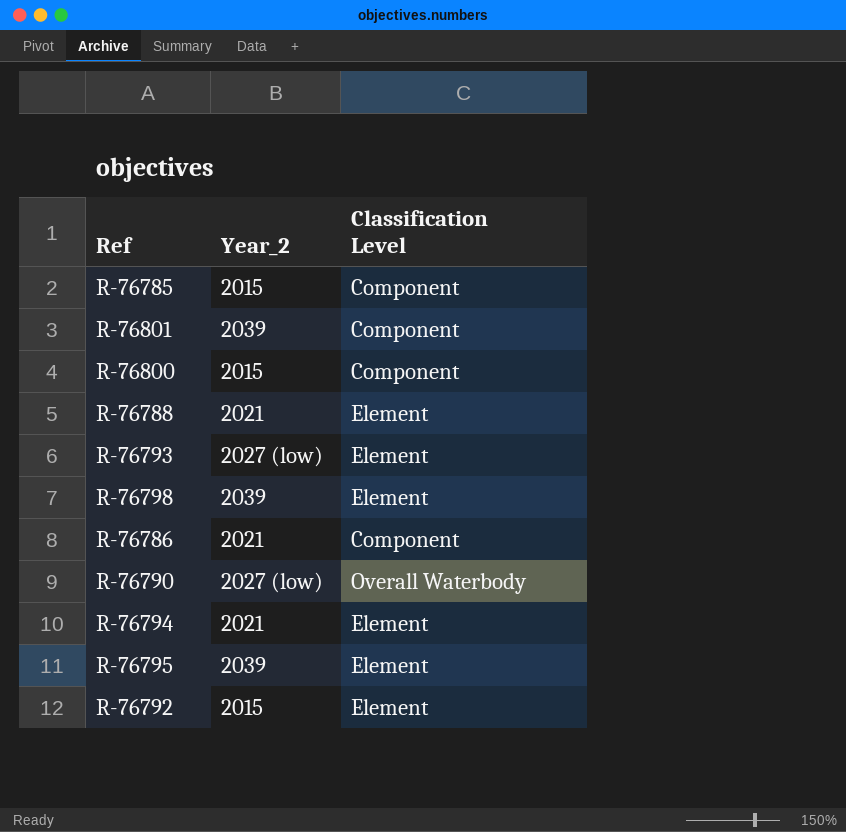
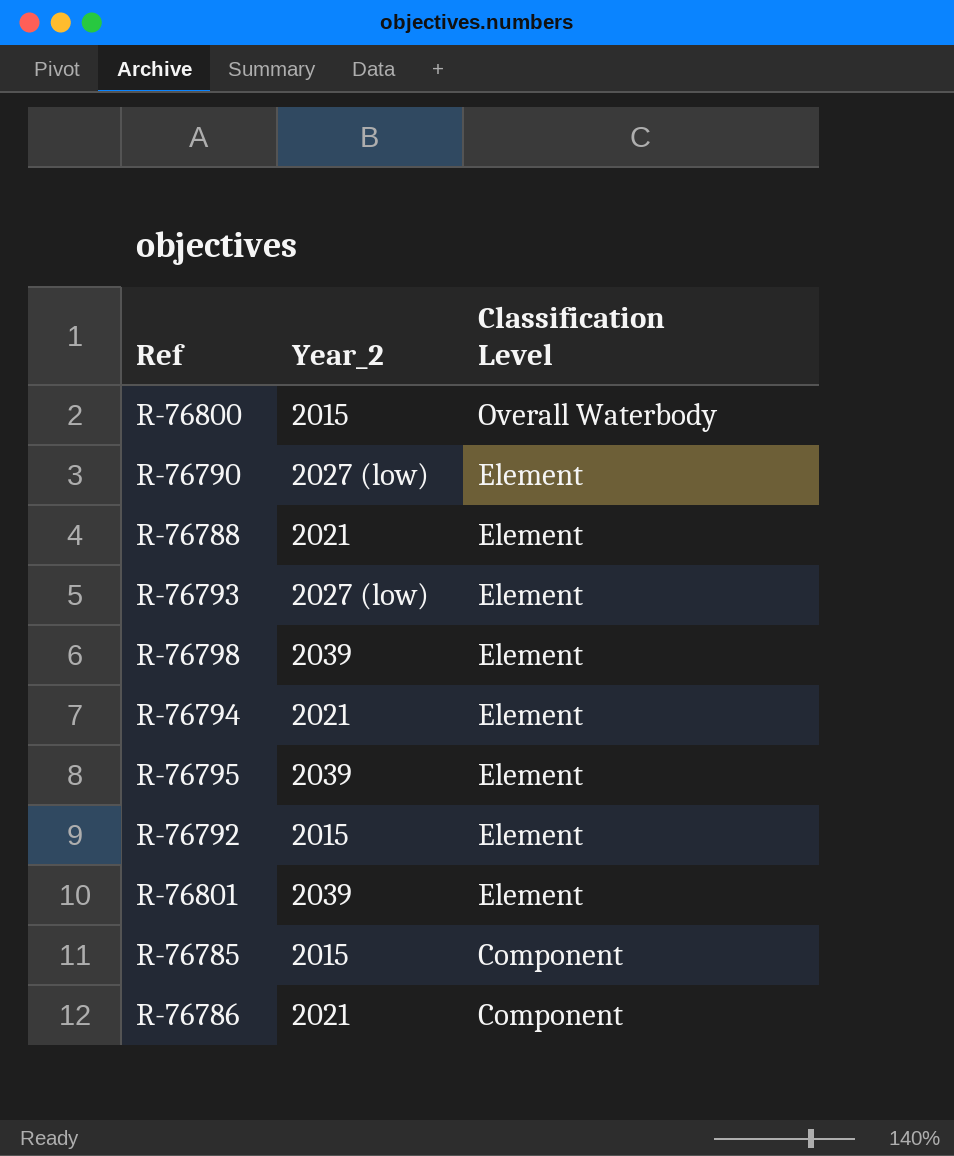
row order: none -> Classification Level descending
R-76800 | Classification Level: Component -> Overall Waterbody
R-76790 | Classification Level: Overall Waterbody -> Element
R-76801 | Classification Level: Component -> Element

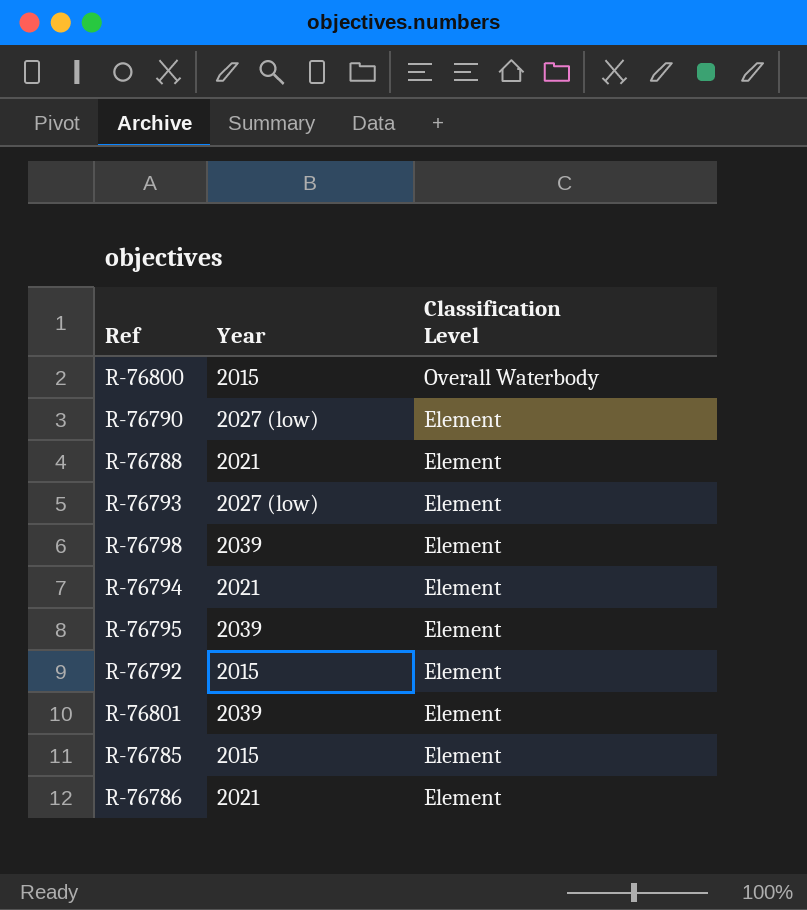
column name: Year_2 -> Year
R-76785 | Classification Level: Component -> Element
R-76786 | Classification Level: Component -> Element

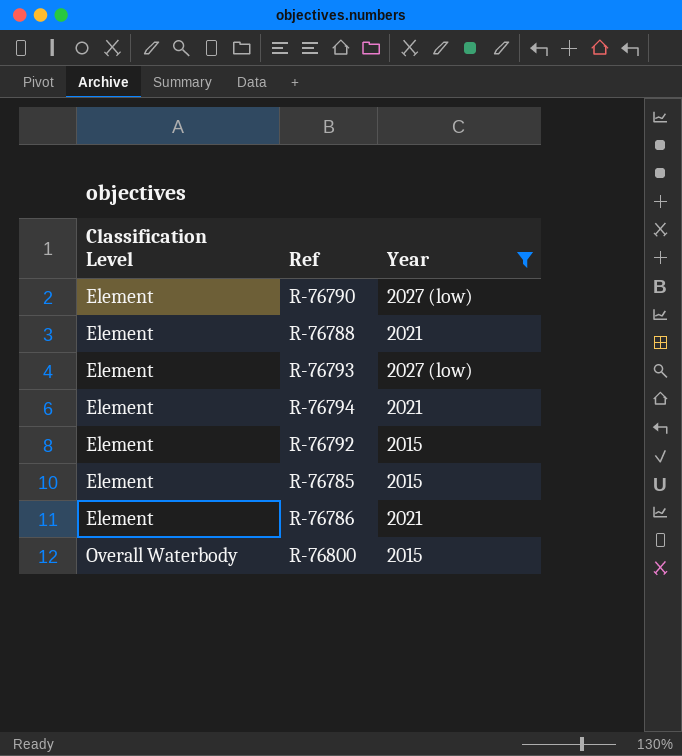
filter: none -> Year != 2039
row order: Classification Level descending -> Classification Level ascending
column Classification Level | position: 3 -> 1

